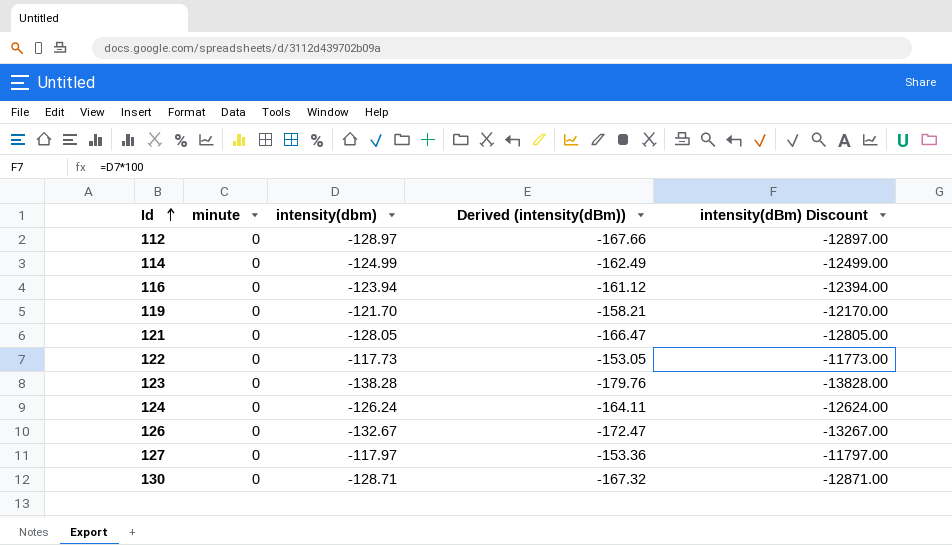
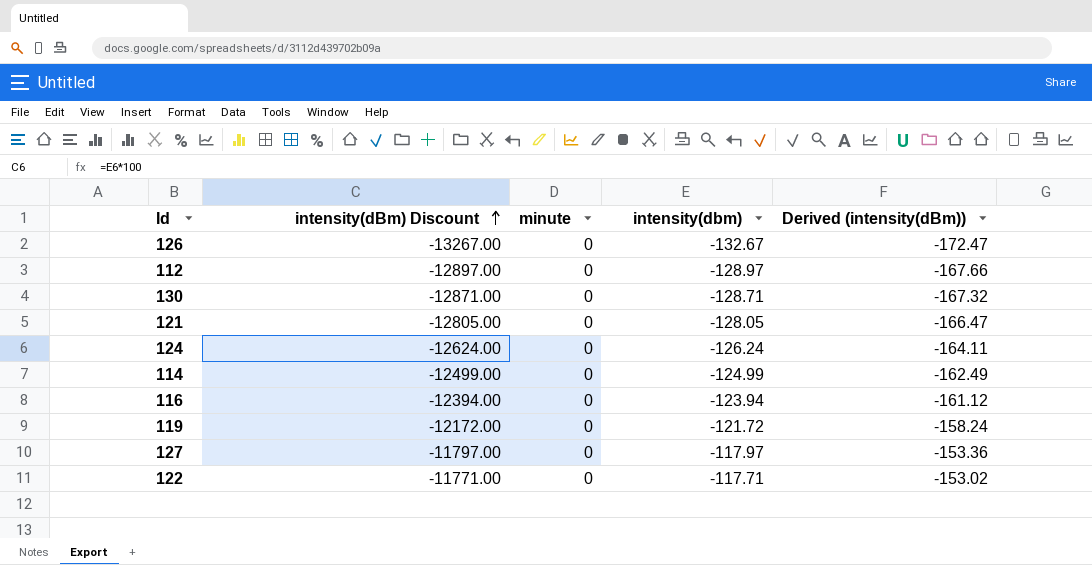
row order: Id ascending -> intensity(dBm) Discount ascending
column intensity(dBm) Discount | position: 5 -> 2
row 123: 0 | -138.28 | -179.76 | -13828.00 -> none
119 | intensity(dBm) Discount: -12170.00 -> -12172.00
119 | intensity(dbm): -121.70 -> -121.72
119 | Derived (intensity(dBm)): -158.21 -> -158.24
122 | intensity(dBm) Discount: -11773.00 -> -11771.00
122 | intensity(dbm): -117.73 -> -117.71
122 | Derived (intensity(dBm)): -153.05 -> -153.02

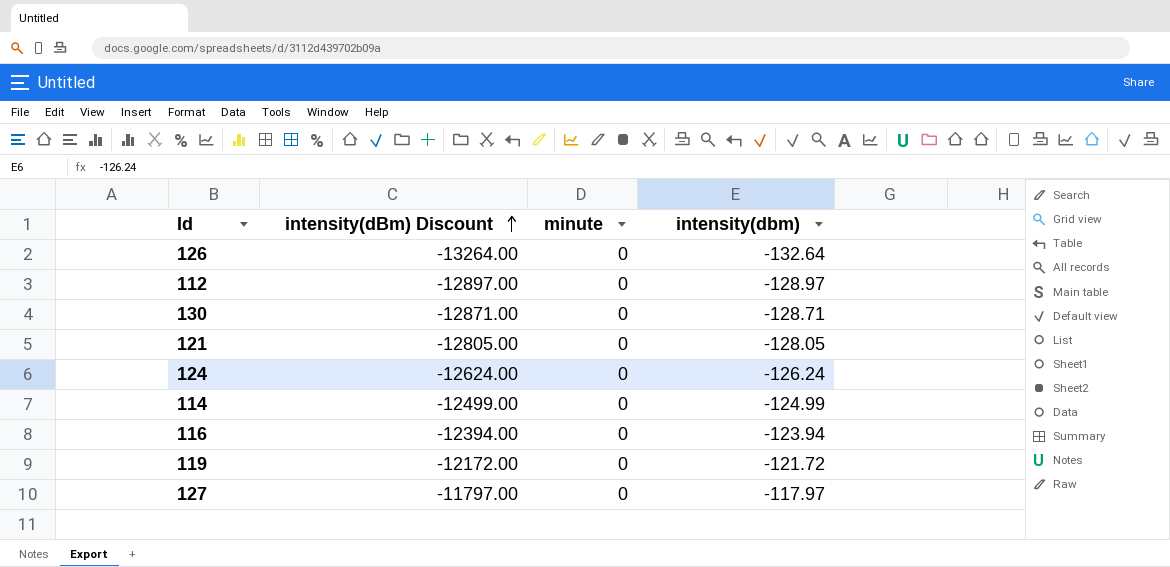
column Derived (intensity(dBm)) | formula: [intensity(dbm)] * 1.3 -> none
row 122: -11771.00 | 0 | -117.71 | -153.02 -> none
126 | intensity(dBm) Discount: -13267.00 -> -13264.00
126 | intensity(dbm): -132.67 -> -132.64

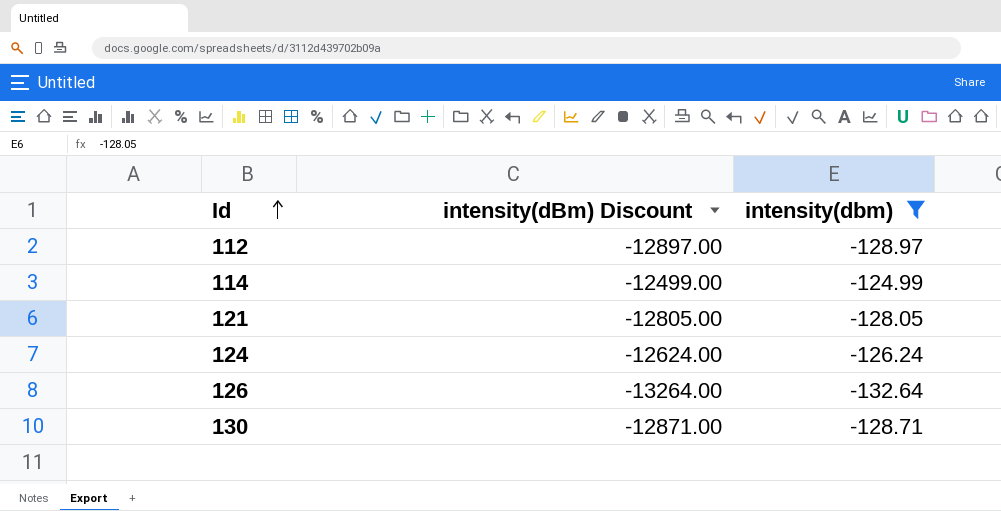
filter: none -> intensity(dbm) <= -124.99
row order: intensity(dBm) Discount ascending -> Id ascending
column minute | position: 3 -> none

